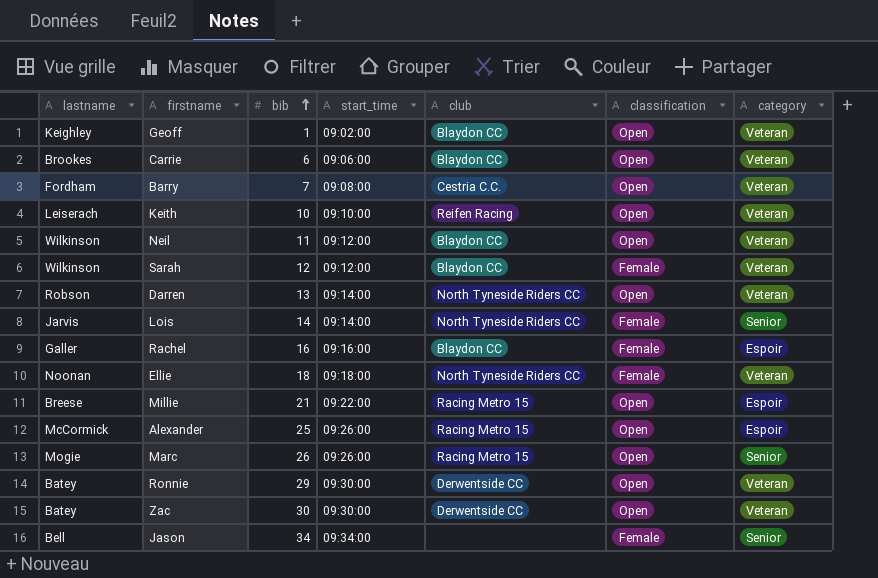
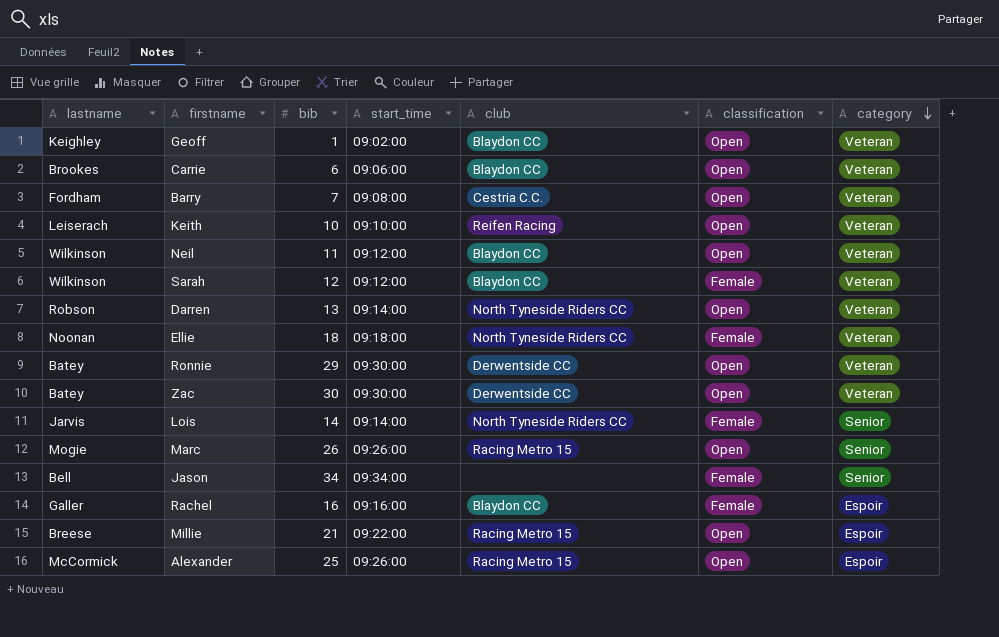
row order: bib ascending -> category descending

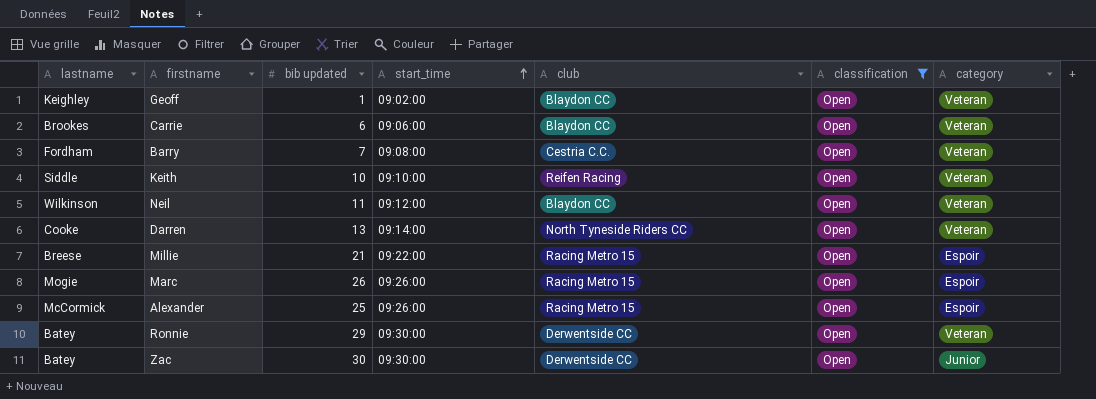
filter: none -> classification = Open
row order: category descending -> start_time ascending
column name: bib -> bib updated
Keith | lastname: Leiserach -> Siddle
Darren | lastname: Robson -> Cooke
Marc | category: Senior -> Espoir
Zac | category: Veteran -> Junior

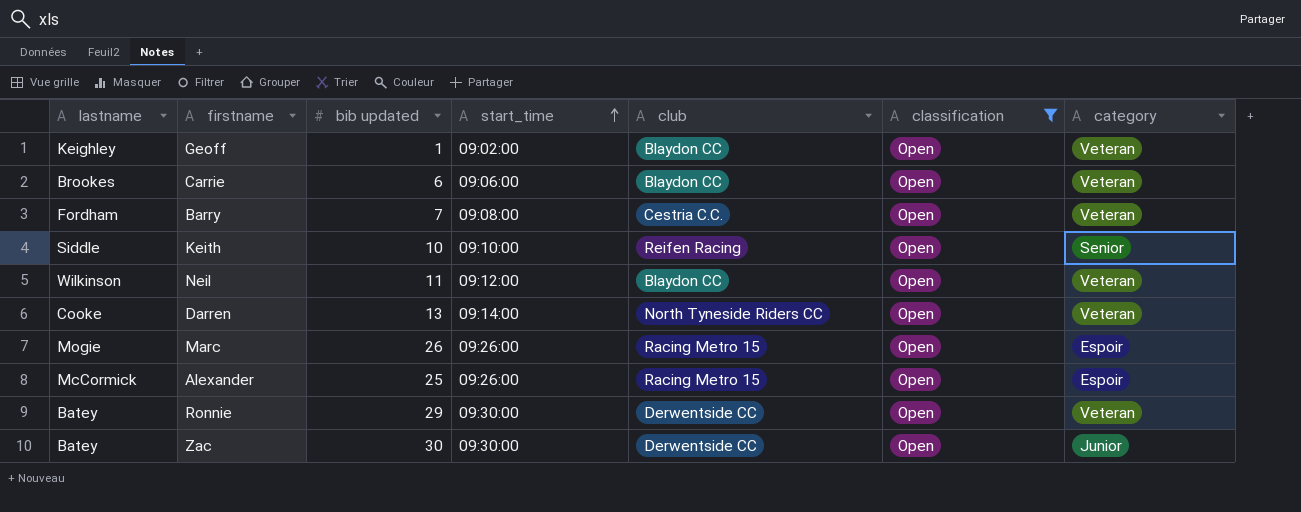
row Millie: Breese | 21 | 09:22:00 | Racing Metro 15 | Open | Espoir -> none
Keith | category: Veteran -> Senior

